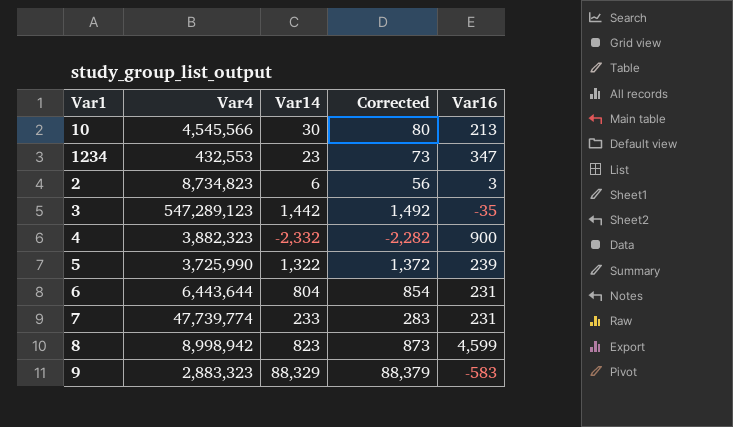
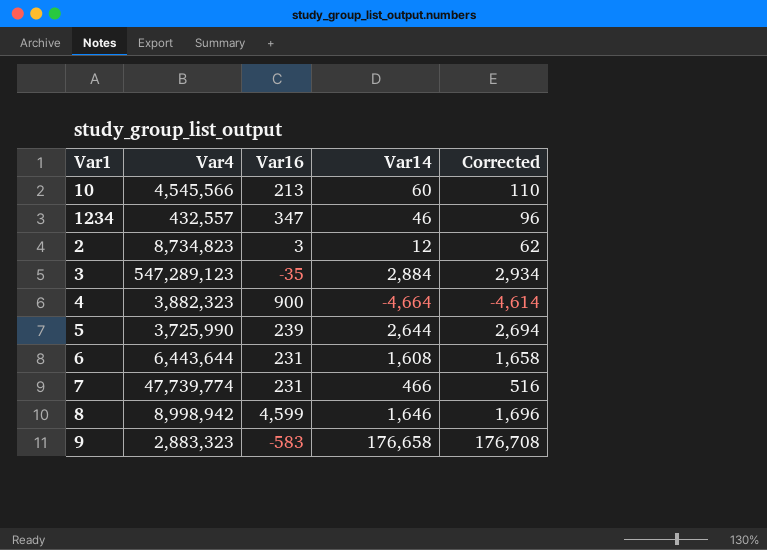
column Var16 | position: 5 -> 3
10 | Var14: 30 -> 60
10 | Corrected: 80 -> 110
1234 | Var4: 432,553 -> 432,557
1234 | Var14: 23 -> 46
1234 | Corrected: 73 -> 96
2 | Var14: 6 -> 12
2 | Corrected: 56 -> 62
3 | Var14: 1,442 -> 2,884
3 | Corrected: 1,492 -> 2,934
4 | Var14: -2,332 -> -4,664
4 | Corrected: -2,282 -> -4,614
5 | Var14: 1,322 -> 2,644
5 | Corrected: 1,372 -> 2,694
6 | Var14: 804 -> 1,608
6 | Corrected: 854 -> 1,658
7 | Var14: 233 -> 466
7 | Corrected: 283 -> 516
8 | Var14: 823 -> 1,646
8 | Corrected: 873 -> 1,696
9 | Var14: 88,329 -> 176,658
9 | Corrected: 88,379 -> 176,708

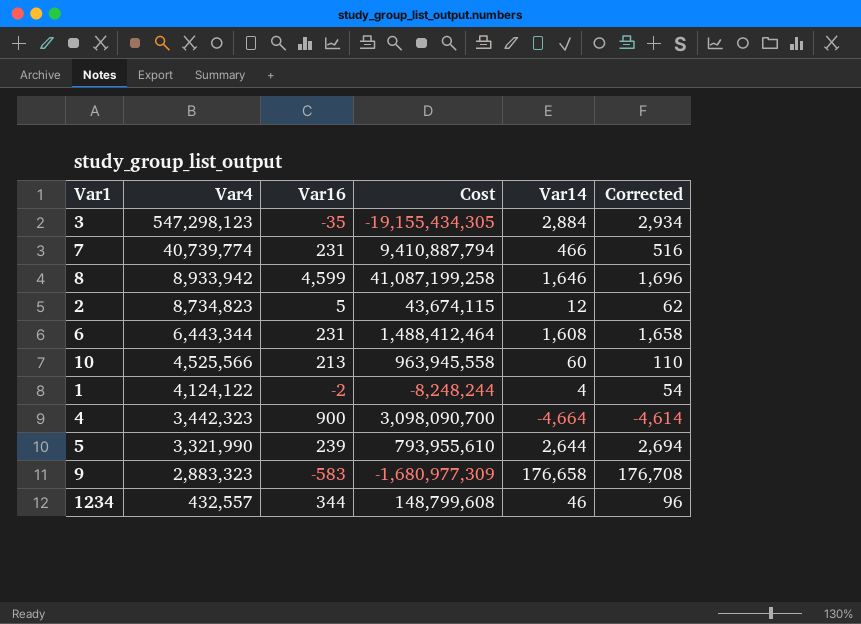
row order: none -> Var4 descending
column Cost | formula: none -> [Var4] * [Var16]
3 | Var4: 547,289,123 -> 547,298,123
7 | Var4: 47,739,774 -> 40,739,774
8 | Var4: 8,998,942 -> 8,933,942
2 | Var16: 3 -> 5
6 | Var4: 6,443,644 -> 6,443,344
10 | Var4: 4,545,566 -> 4,525,566
row 1: none -> 4,124,122 | -2 | -8,248,244 | 4 | 54
4 | Var4: 3,882,323 -> 3,442,323
5 | Var4: 3,725,990 -> 3,321,990
1234 | Var16: 347 -> 344

